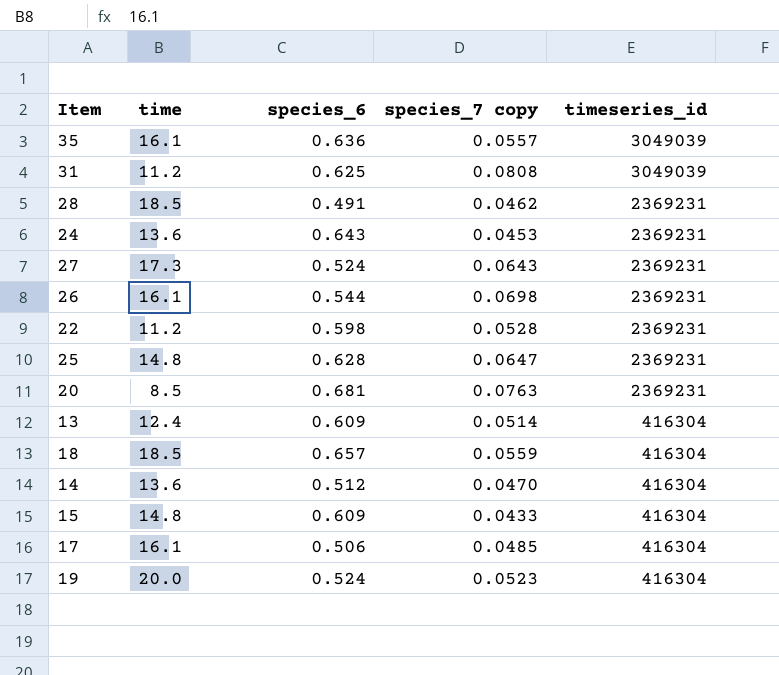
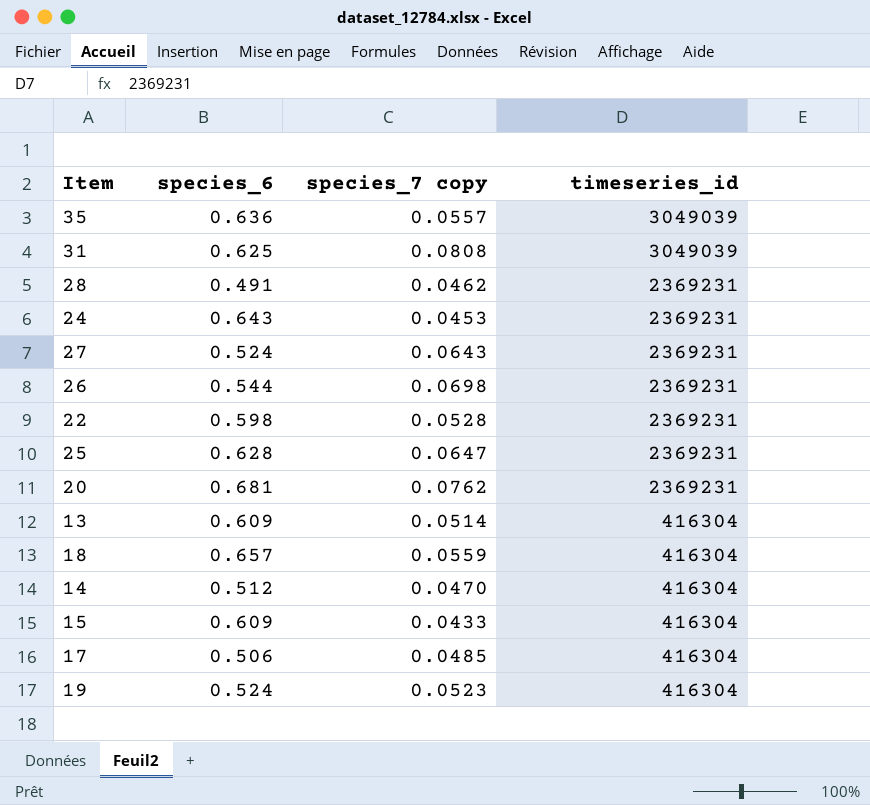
column time | position: 2 -> none
20 | species_7 copy: 0.0763 -> 0.0762

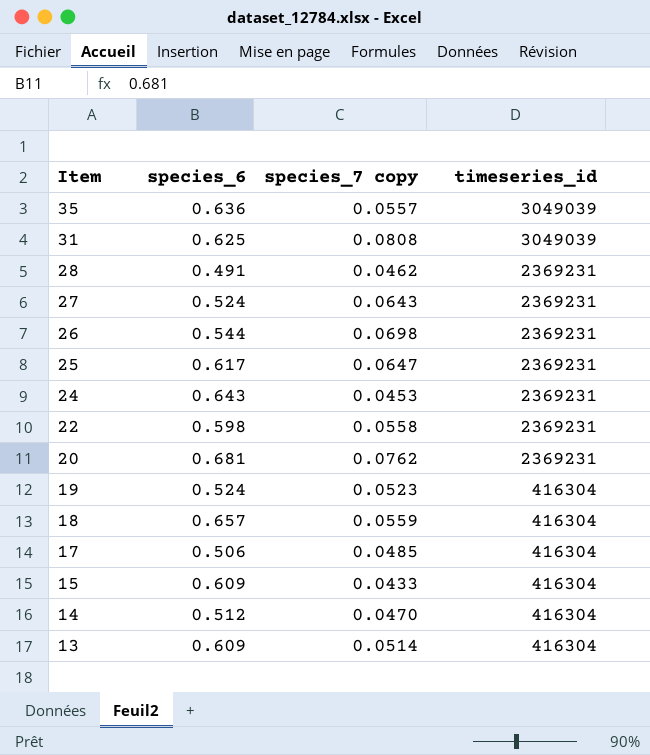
row order: timeseries_id descending -> Item descending
25 | species_6: 0.628 -> 0.617
22 | species_7 copy: 0.0528 -> 0.0558

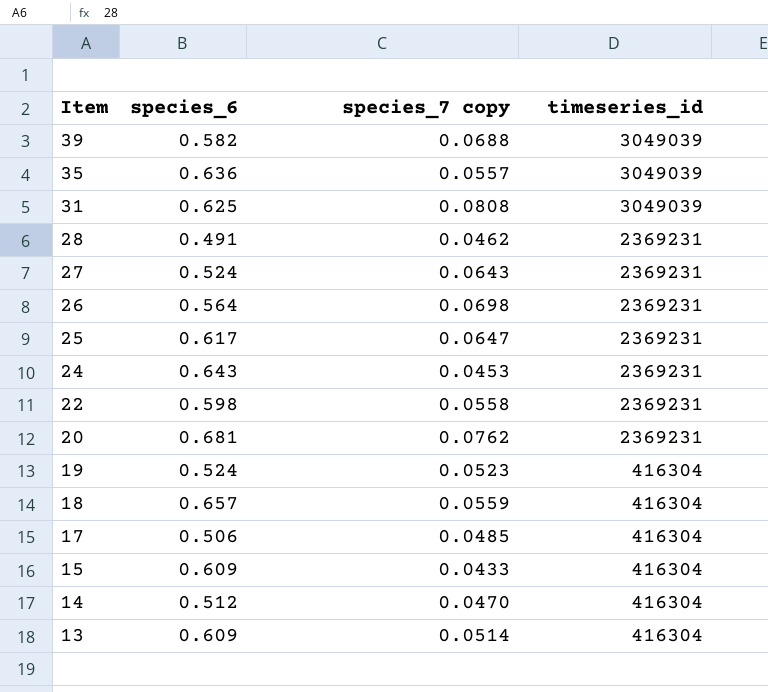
row 39: none -> 0.582 | 0.0688 | 3049039
26 | species_6: 0.544 -> 0.564

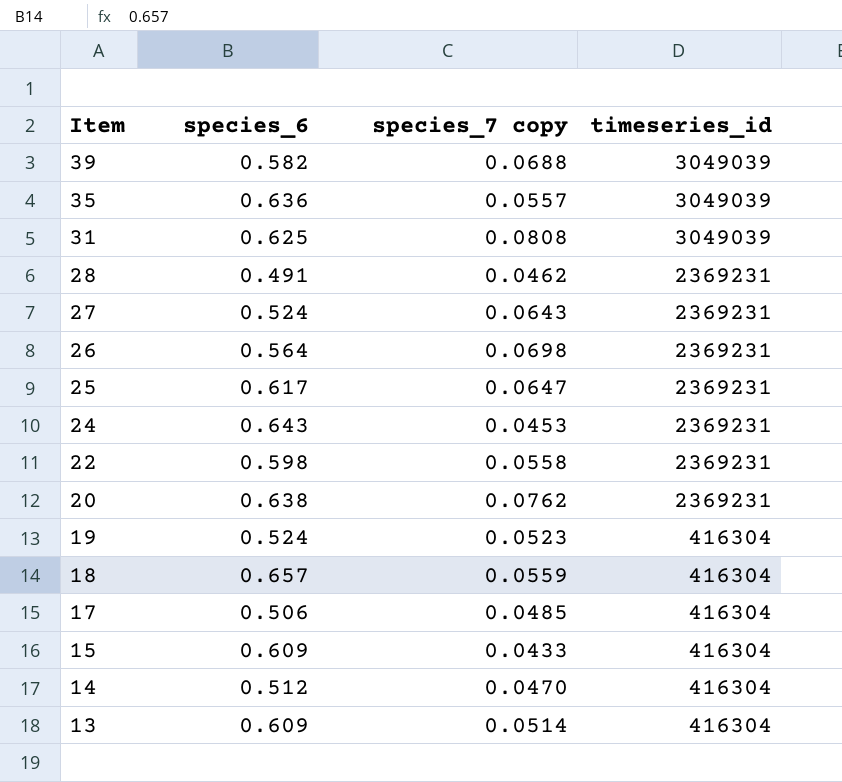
20 | species_6: 0.681 -> 0.638

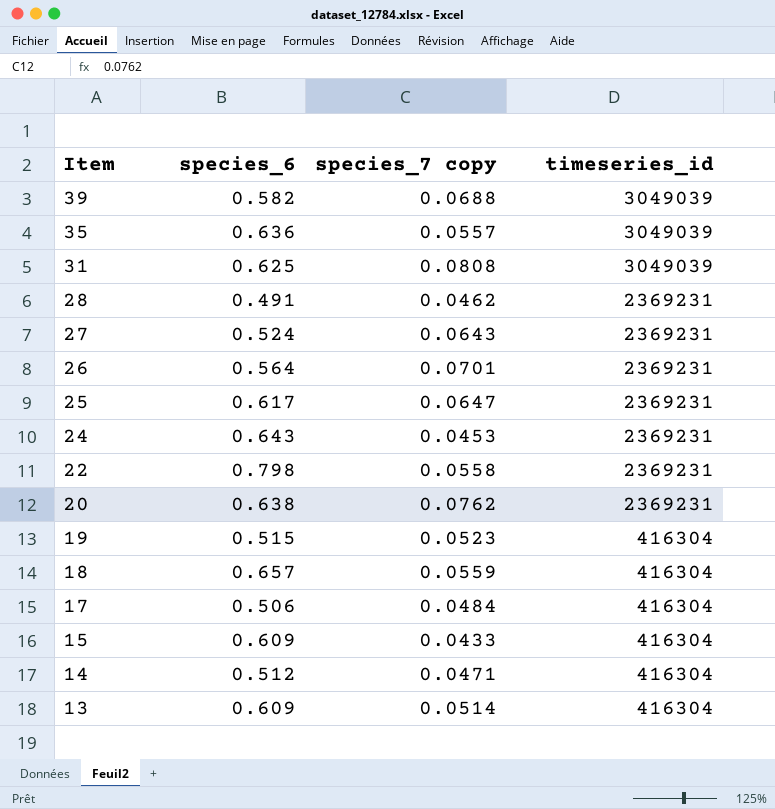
26 | species_7 copy: 0.0698 -> 0.0701
22 | species_6: 0.598 -> 0.798
19 | species_6: 0.524 -> 0.515
17 | species_7 copy: 0.0485 -> 0.0484
14 | species_7 copy: 0.0470 -> 0.0471

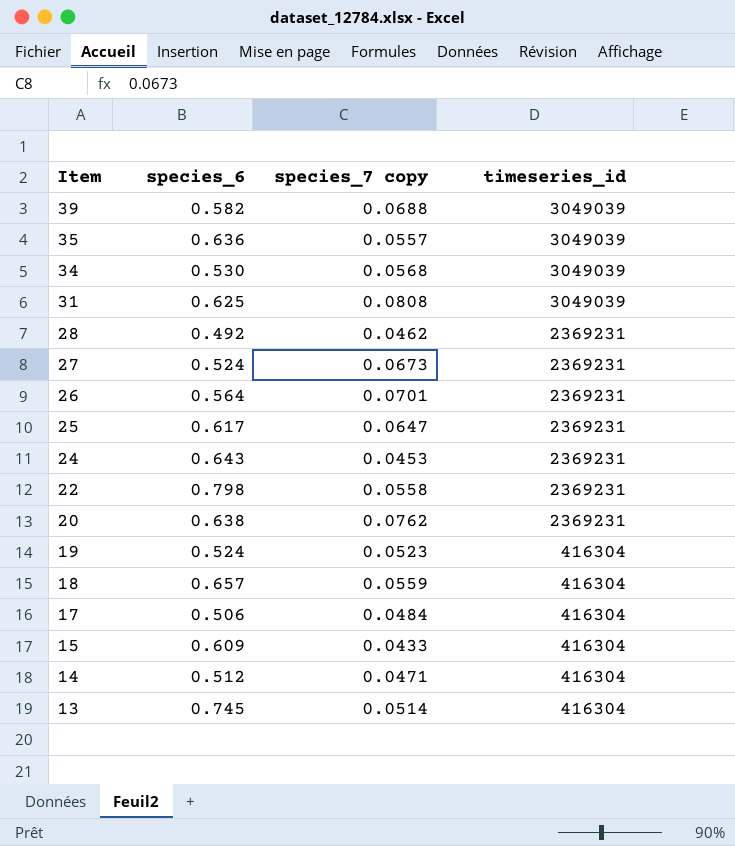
row 34: none -> 0.530 | 0.0568 | 3049039
28 | species_6: 0.491 -> 0.492
27 | species_7 copy: 0.0643 -> 0.0673
19 | species_6: 0.515 -> 0.524
13 | species_6: 0.609 -> 0.745

